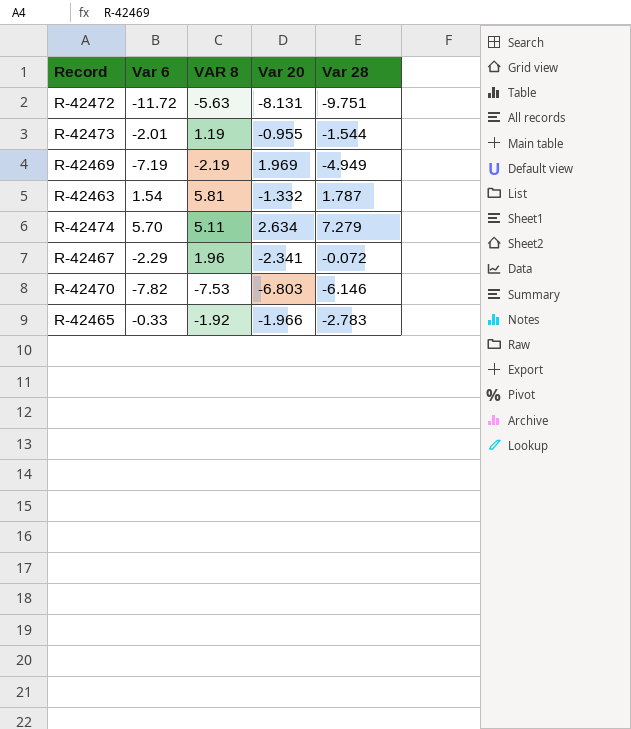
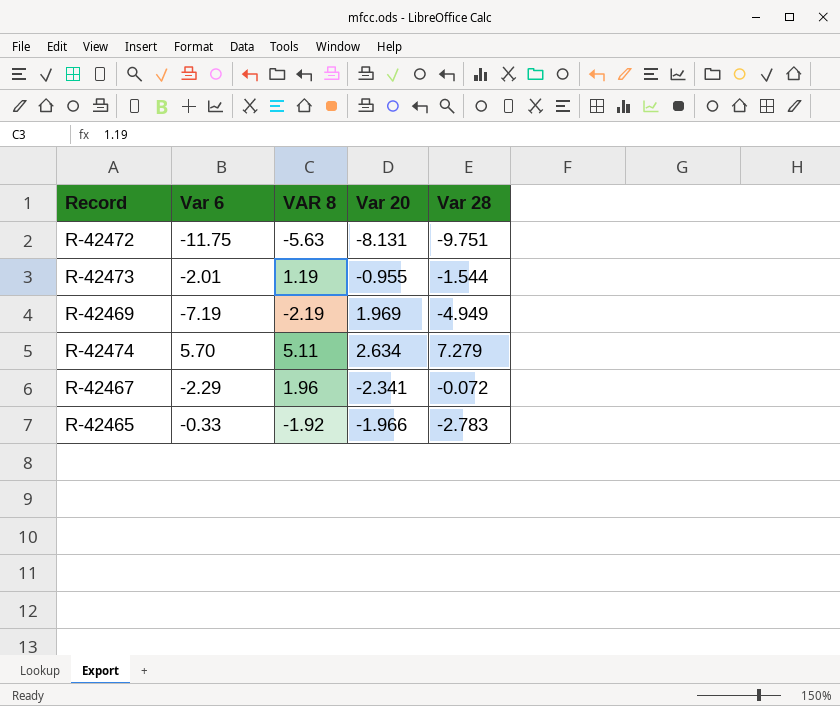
row R-42463: 1.54 | 5.81 | -1.332 | 1.787 -> none
row R-42470: -7.82 | -7.53 | -6.803 | -6.146 -> none
R-42472 | Var 6: -11.72 -> -11.75

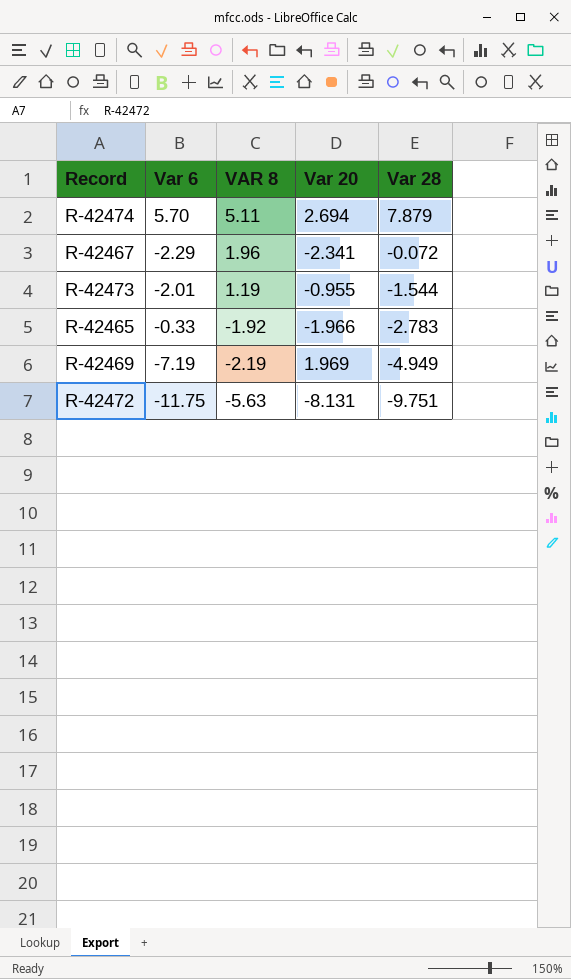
row order: none -> VAR 8 descending
R-42474 | Var 20: 2.634 -> 2.694
R-42474 | Var 28: 7.279 -> 7.879

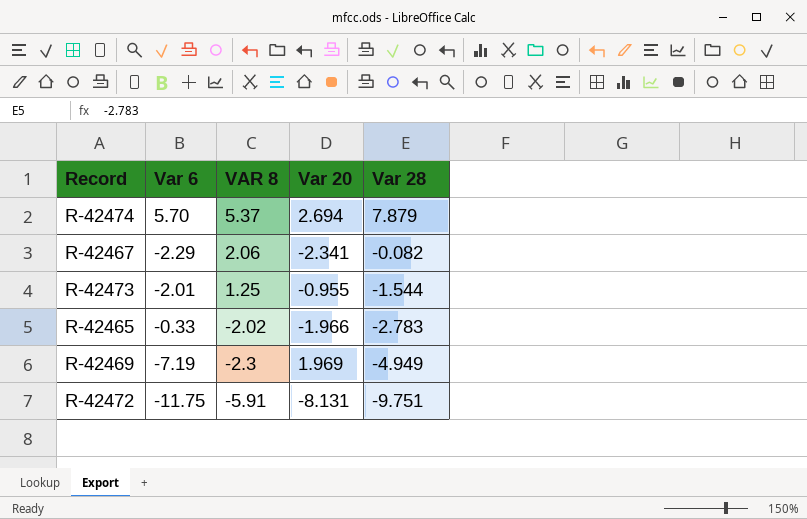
R-42474 | VAR 8: 5.11 -> 5.37
R-42467 | VAR 8: 1.96 -> 2.06
R-42467 | Var 28: -0.072 -> -0.082
R-42473 | VAR 8: 1.19 -> 1.25
R-42465 | VAR 8: -1.92 -> -2.02
R-42469 | VAR 8: -2.19 -> -2.3
R-42472 | VAR 8: -5.63 -> -5.91

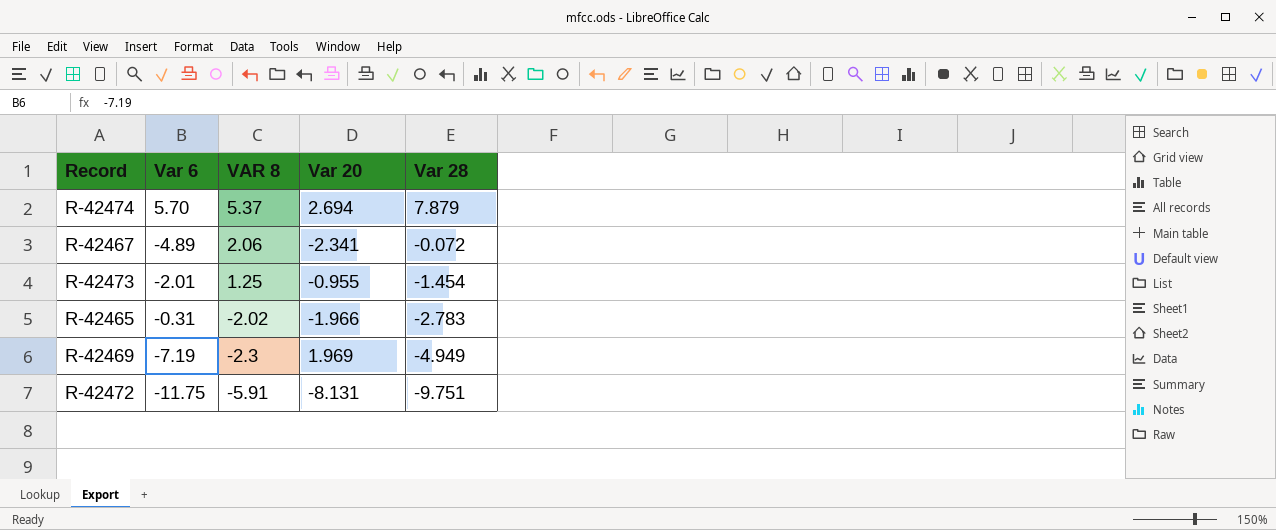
R-42467 | Var 6: -2.29 -> -4.89
R-42467 | Var 28: -0.082 -> -0.072
R-42473 | Var 28: -1.544 -> -1.454
R-42465 | Var 6: -0.33 -> -0.31

